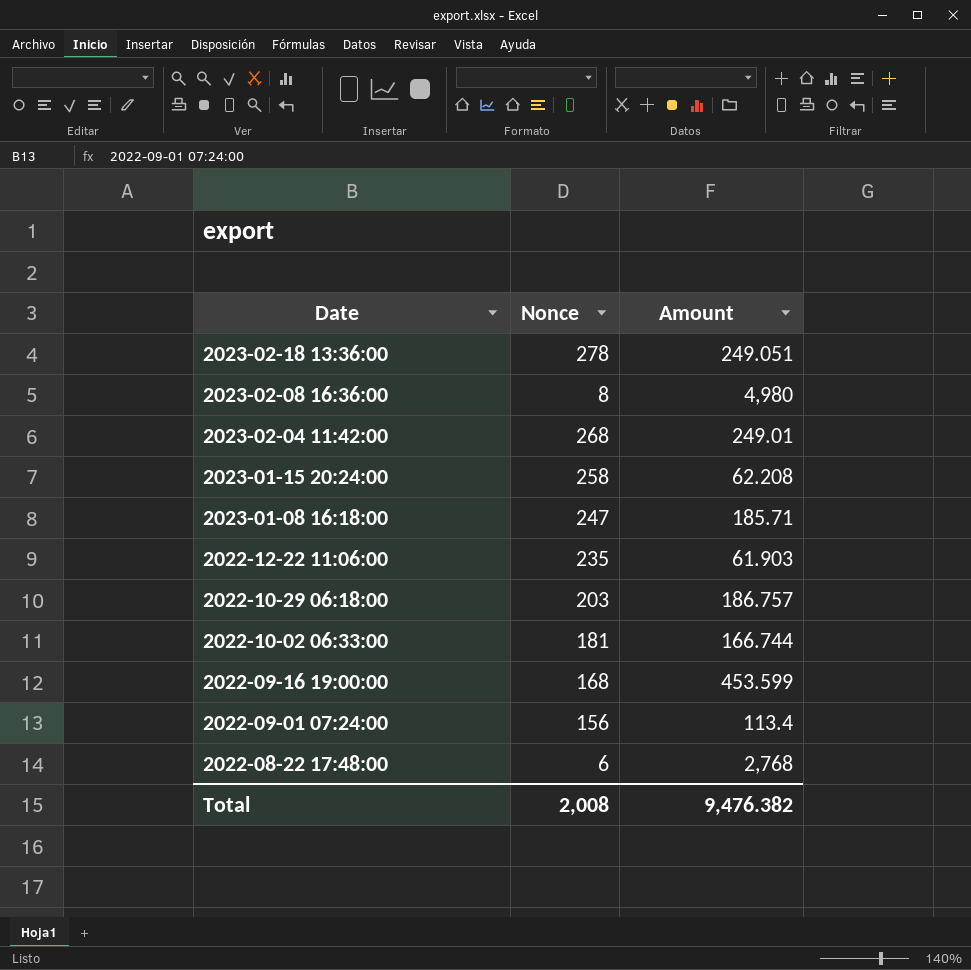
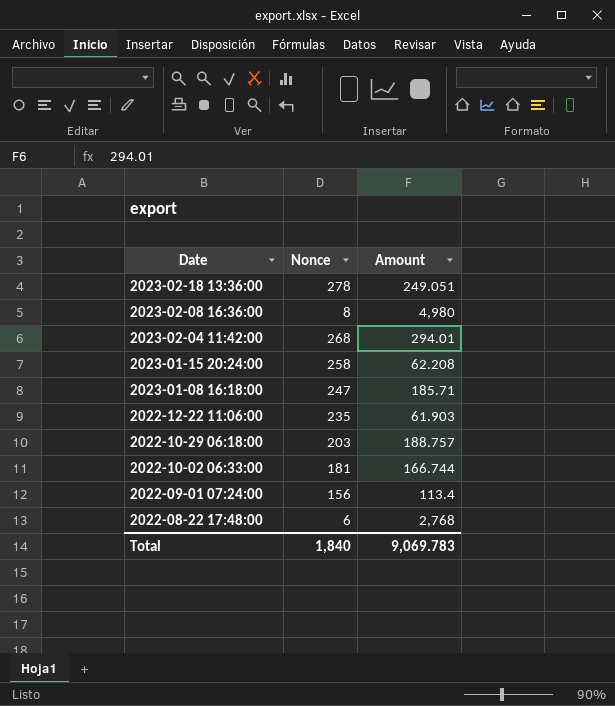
row 2022-09-16 19:00:00: 168 | 453.599 -> none
2023-02-04 11:42:00 | Amount: 249.01 -> 294.01
2022-10-29 06:18:00 | Amount: 186.757 -> 188.757
Total | Nonce: 2,008 -> 1,840
Total | Amount: 9,476.382 -> 9,069.783

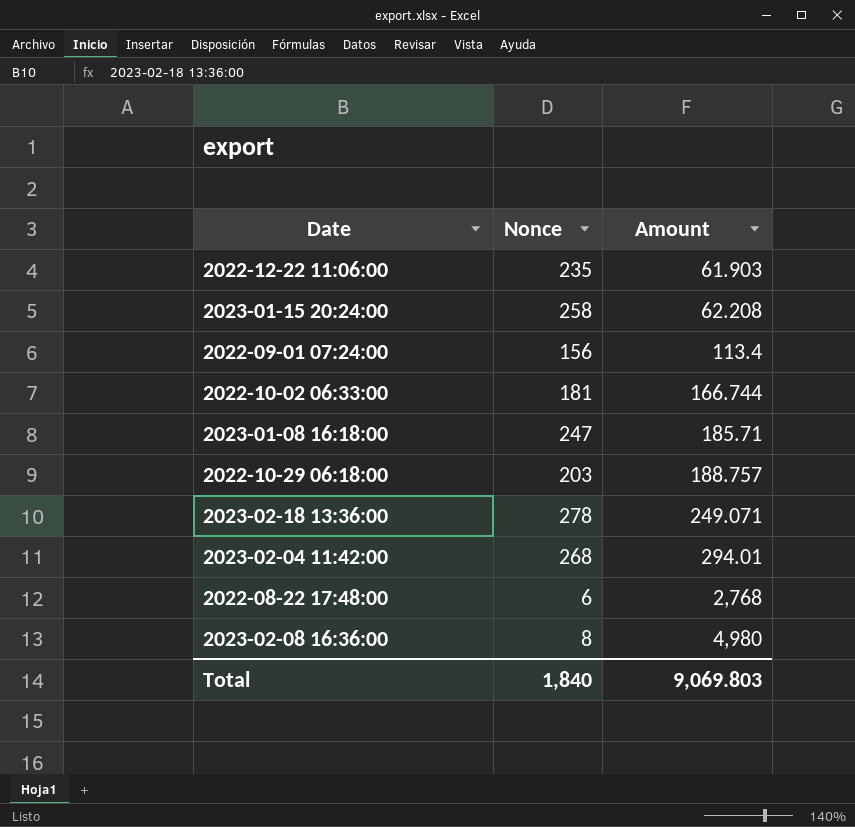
row order: Date descending -> Amount ascending
2023-02-18 13:36:00 | Amount: 249.051 -> 249.071
Total | Amount: 9,069.783 -> 9,069.803

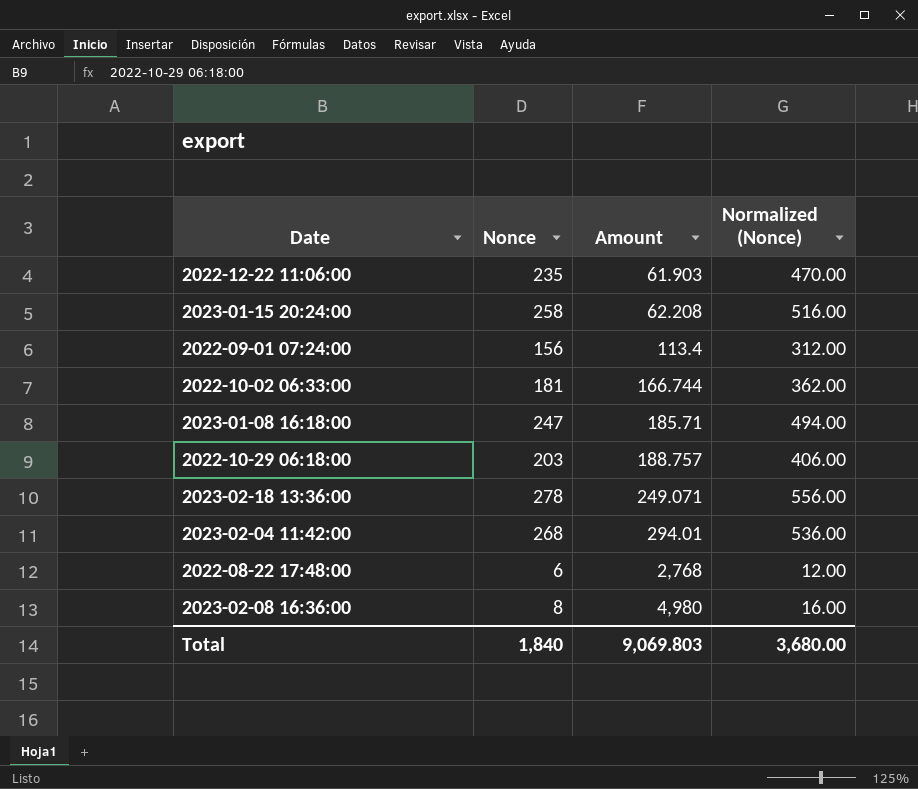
column Normalized (Nonce) | formula: none -> [Nonce] * 2

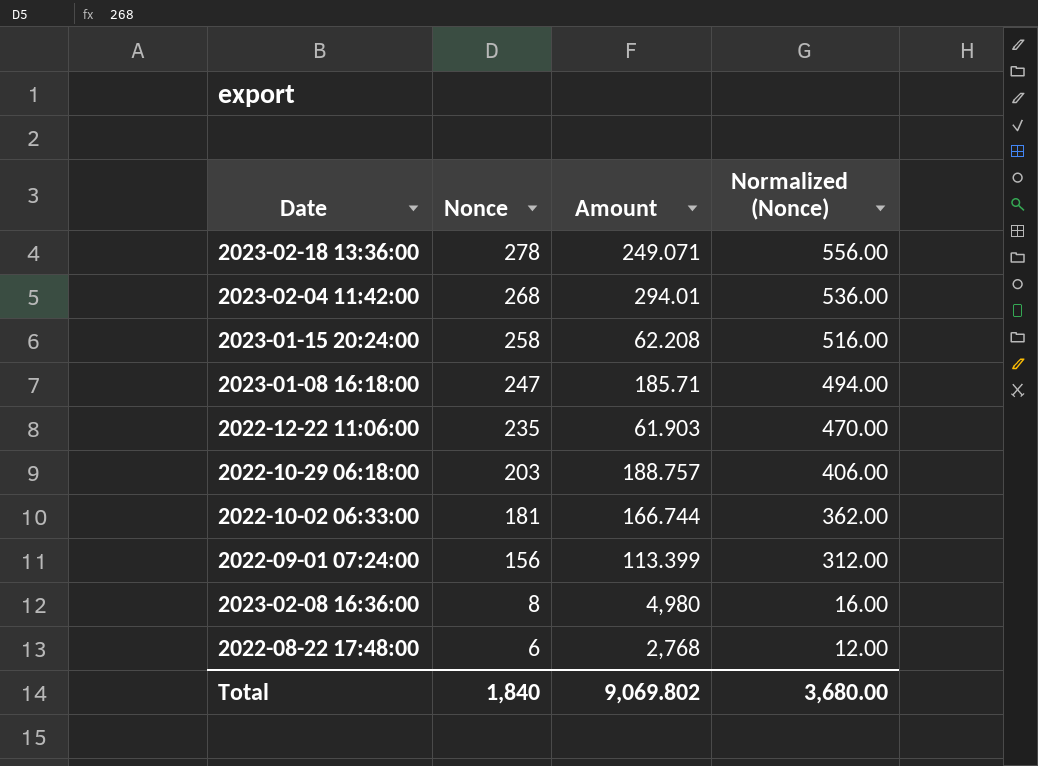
row order: Amount ascending -> Nonce descending
2022-09-01 07:24:00 | Amount: 113.4 -> 113.399
Total | Amount: 9,069.803 -> 9,069.802

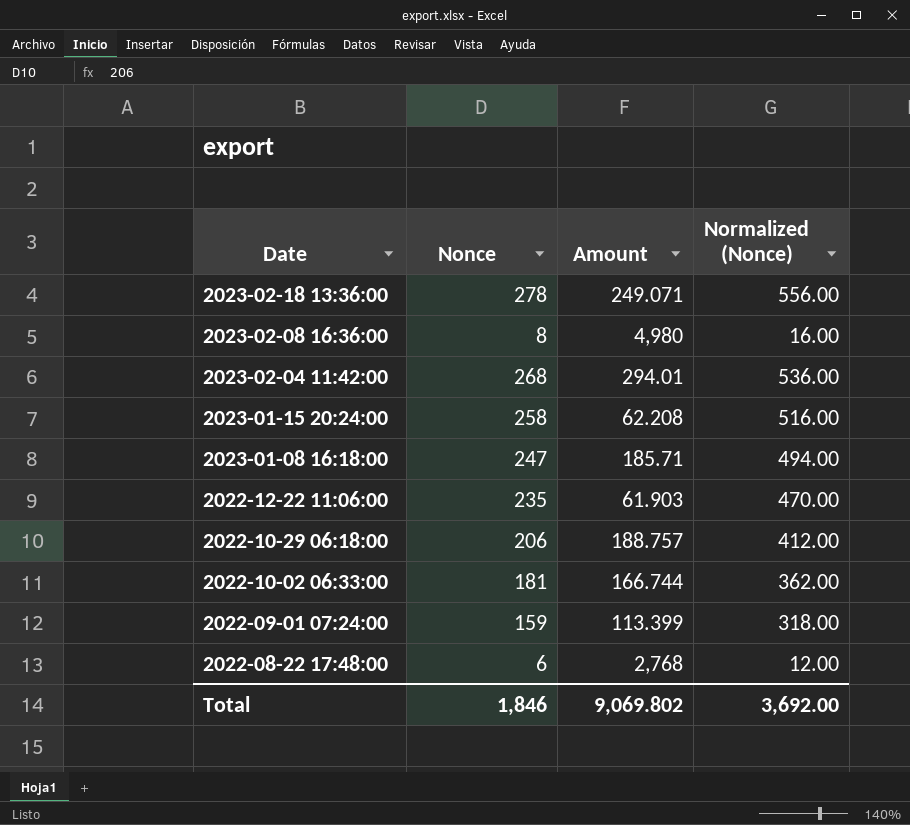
row order: Nonce descending -> Date descending
2022-10-29 06:18:00 | Nonce: 203 -> 206
2022-10-29 06:18:00 | Normalized (Nonce): 406.00 -> 412.00
2022-09-01 07:24:00 | Nonce: 156 -> 159
2022-09-01 07:24:00 | Normalized (Nonce): 312.00 -> 318.00
Total | Nonce: 1,840 -> 1,846
Total | Normalized (Nonce): 3,680.00 -> 3,692.00

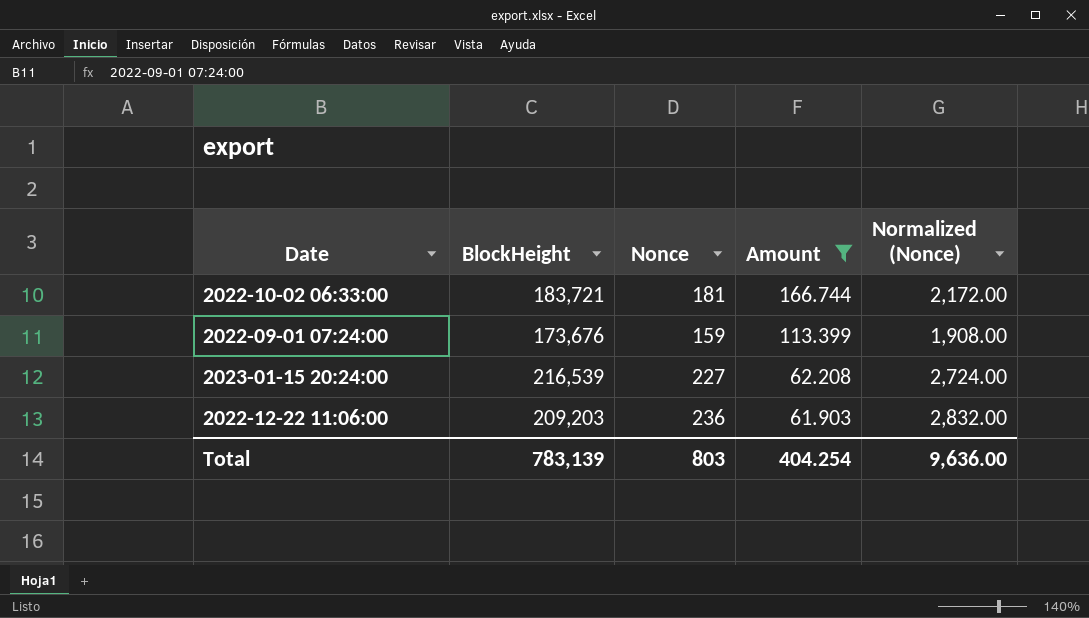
filter: none -> Amount <= 166.744
row order: Date descending -> Amount descending
column BlockHeight | position: none -> 2
column Normalized (Nonce) | formula: [Nonce] * 2 -> [Nonce] * 12
2023-01-15 20:24:00 | Nonce: 258 -> 227
2022-12-22 11:06:00 | Nonce: 235 -> 236
Total | Nonce: 1,846 -> 803
Total | Amount: 9,069.802 -> 404.254
Total | Normalized (Nonce): 3,692.00 -> 9,636.00

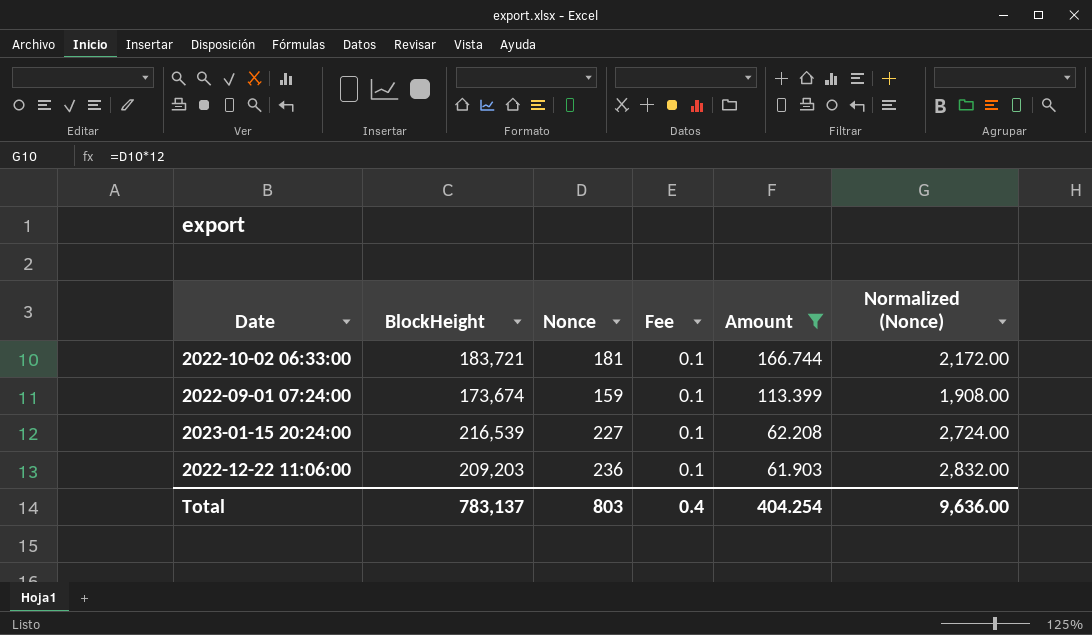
column Fee | position: none -> 4
2022-09-01 07:24:00 | BlockHeight: 173,676 -> 173,674
Total | BlockHeight: 783,139 -> 783,137

